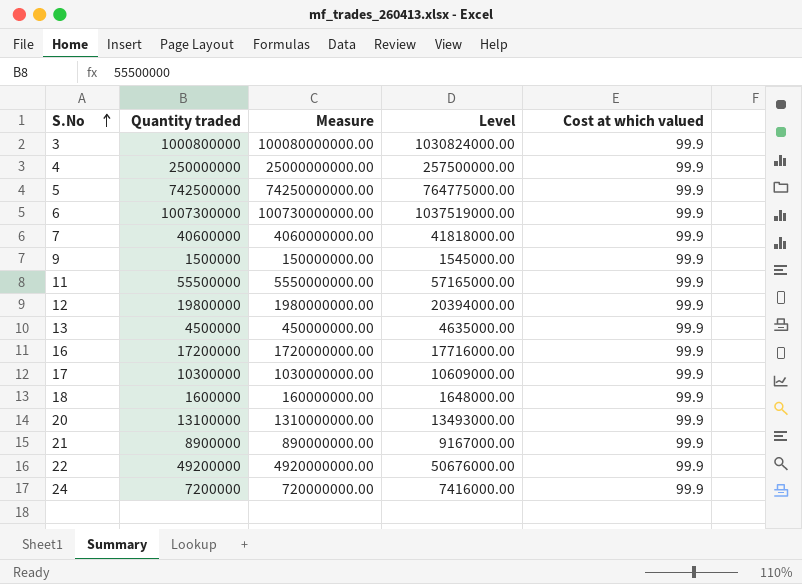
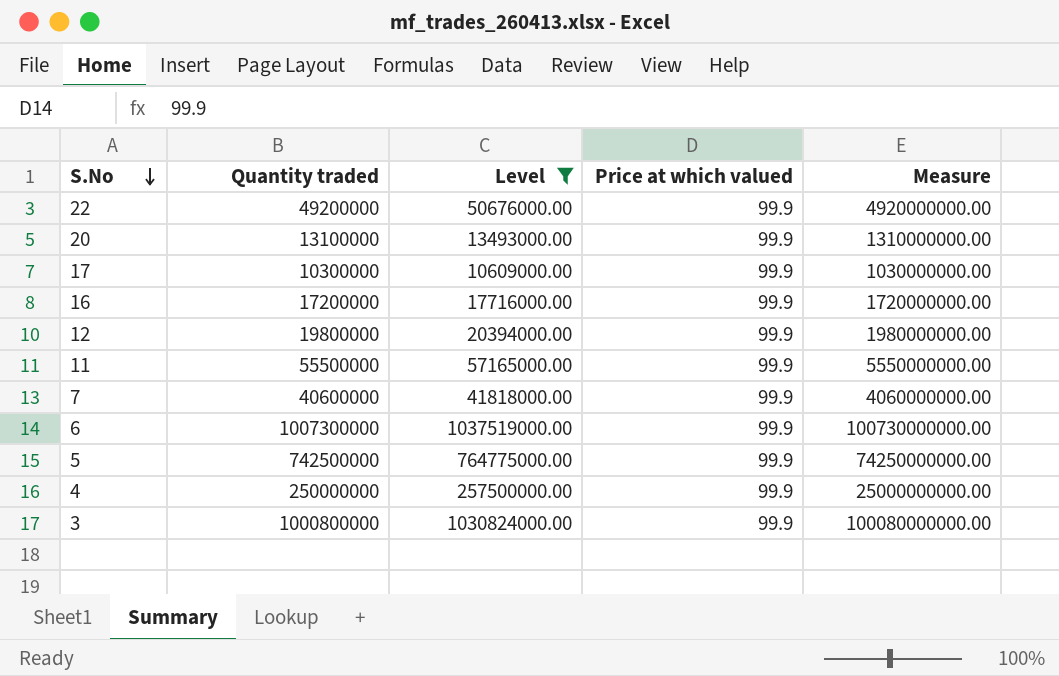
filter: none -> Level >= 10609000.00
row order: S.No ascending -> S.No descending
column name: Cost at which valued -> Price at which valued
column Measure | position: 3 -> 5

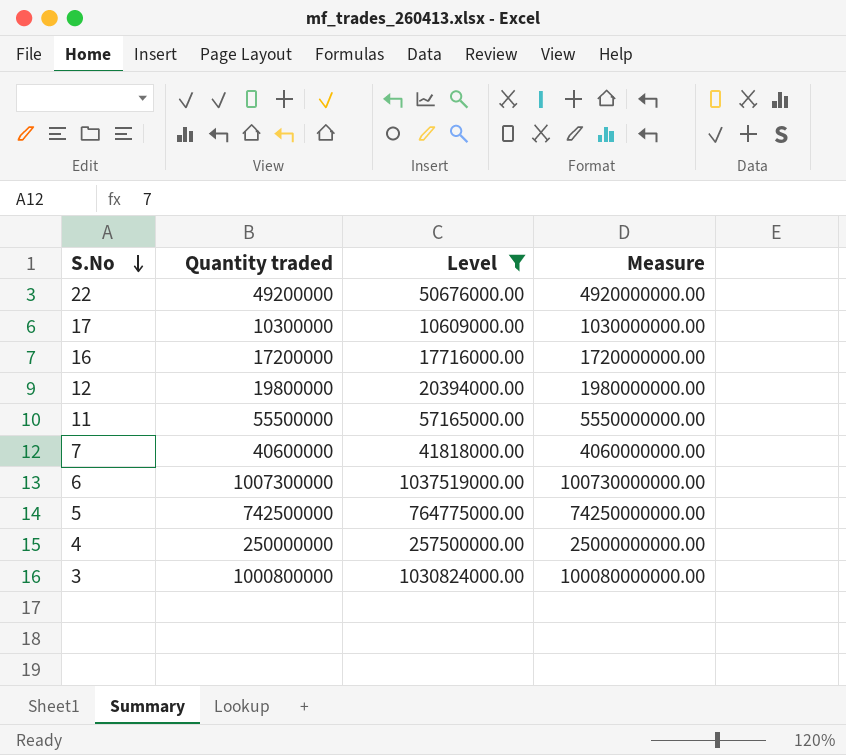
column Price at which valued | position: 4 -> none
row 20: 13100000 | 13493000.00 | 99.9 | 1310000000.00 -> none

